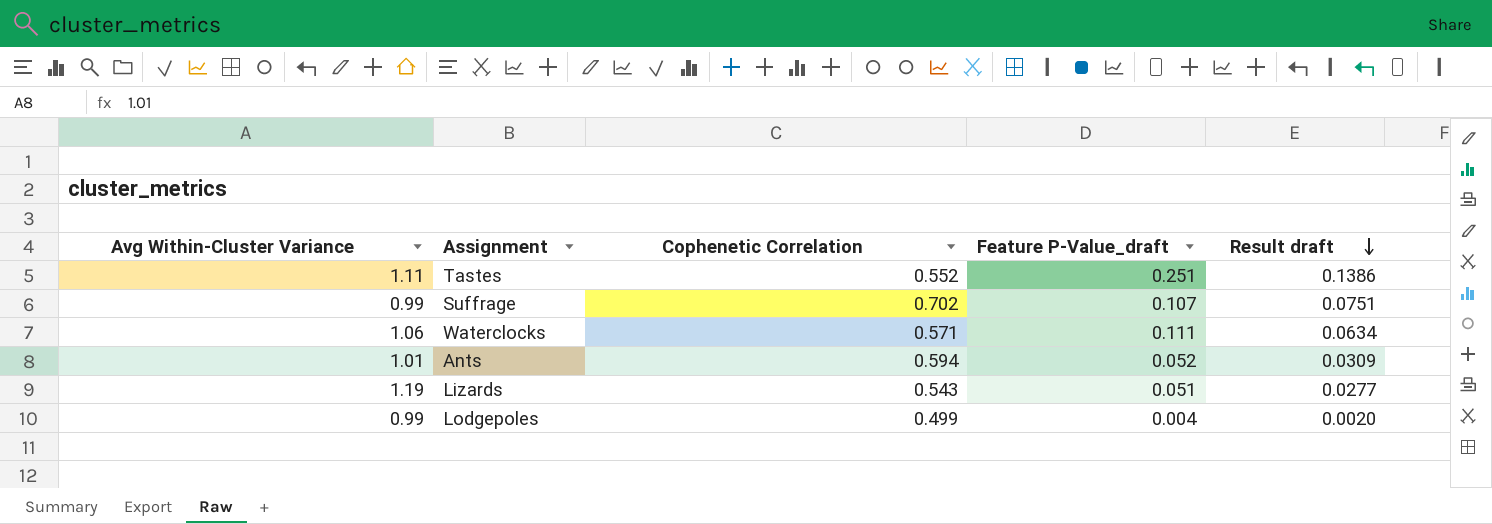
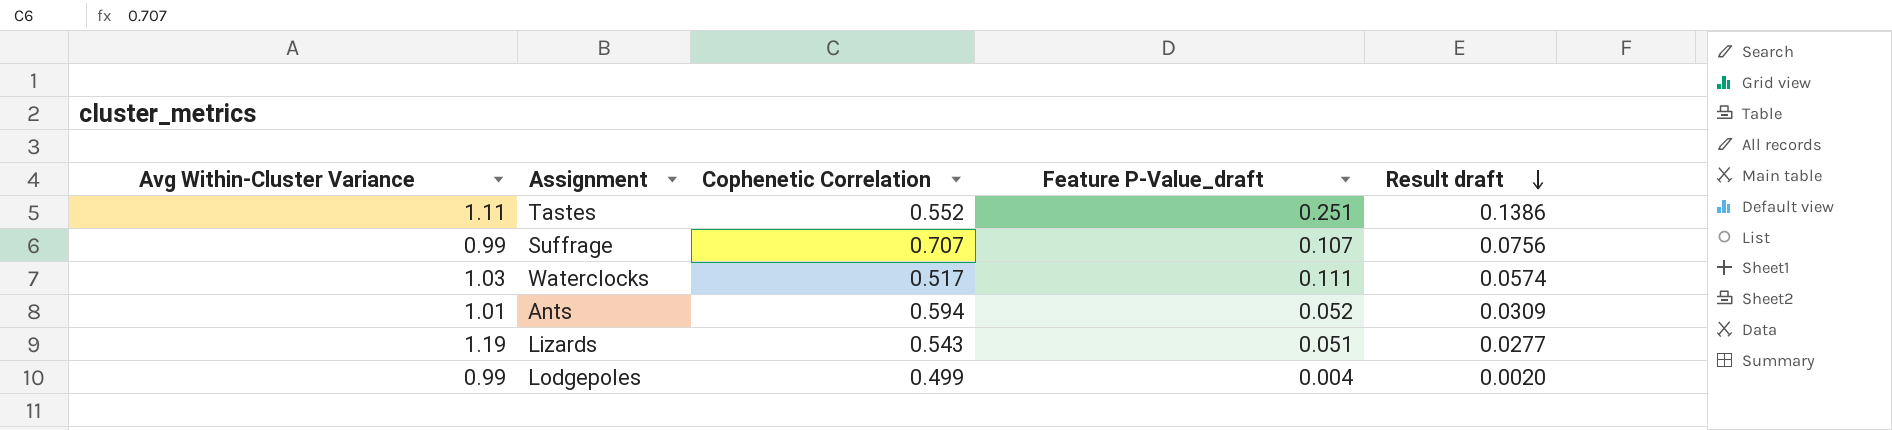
Suffrage | Cophenetic Correlation: 0.702 -> 0.707
Suffrage | Result draft: 0.0751 -> 0.0756
Waterclocks | Avg Within-Cluster Variance: 1.06 -> 1.03
Waterclocks | Cophenetic Correlation: 0.571 -> 0.517
Waterclocks | Result draft: 0.0634 -> 0.0574

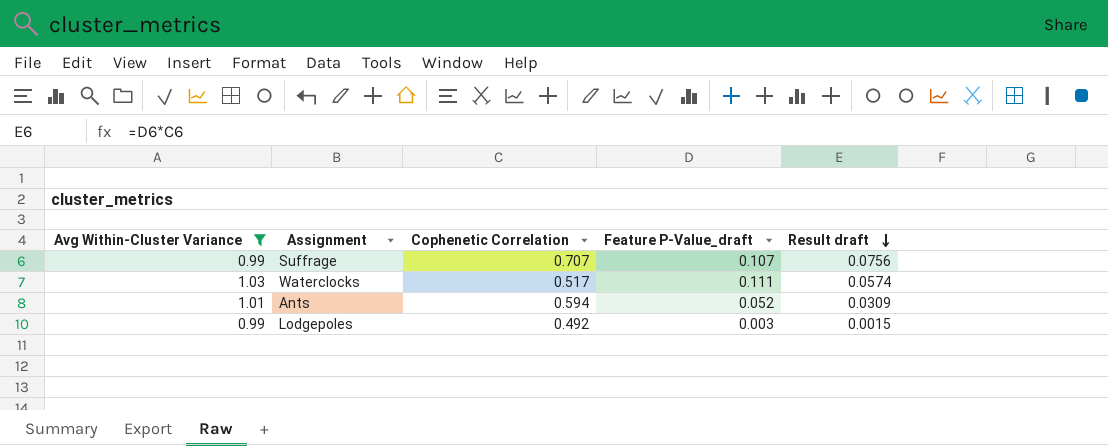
filter: none -> Avg Within-Cluster Variance <= 1.03
Lodgepoles | Cophenetic Correlation: 0.499 -> 0.492
Lodgepoles | Feature P-Value_draft: 0.004 -> 0.003
Lodgepoles | Result draft: 0.0020 -> 0.0015

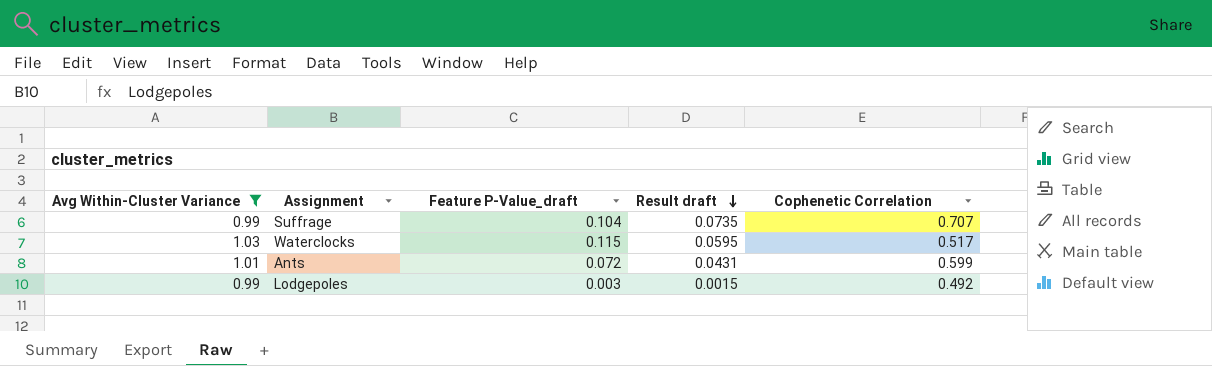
column Cophenetic Correlation | position: 3 -> 5
Suffrage | Feature P-Value_draft: 0.107 -> 0.104
Suffrage | Result draft: 0.0756 -> 0.0735
Waterclocks | Feature P-Value_draft: 0.111 -> 0.115
Waterclocks | Result draft: 0.0574 -> 0.0595
Ants | Feature P-Value_draft: 0.052 -> 0.072
Ants | Result draft: 0.0309 -> 0.0431
Ants | Cophenetic Correlation: 0.594 -> 0.599

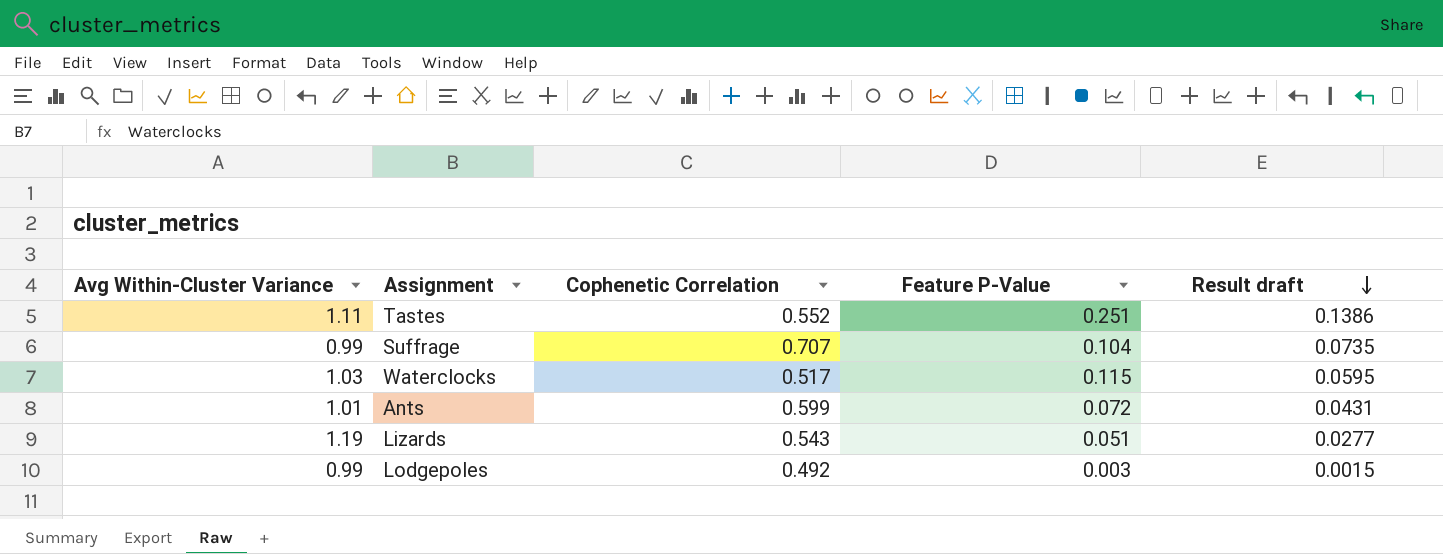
filter: Avg Within-Cluster Variance <= 1.03 -> none
column Cophenetic Correlation | position: 5 -> 3
column name: Feature P-Value_draft -> Feature P-Value

